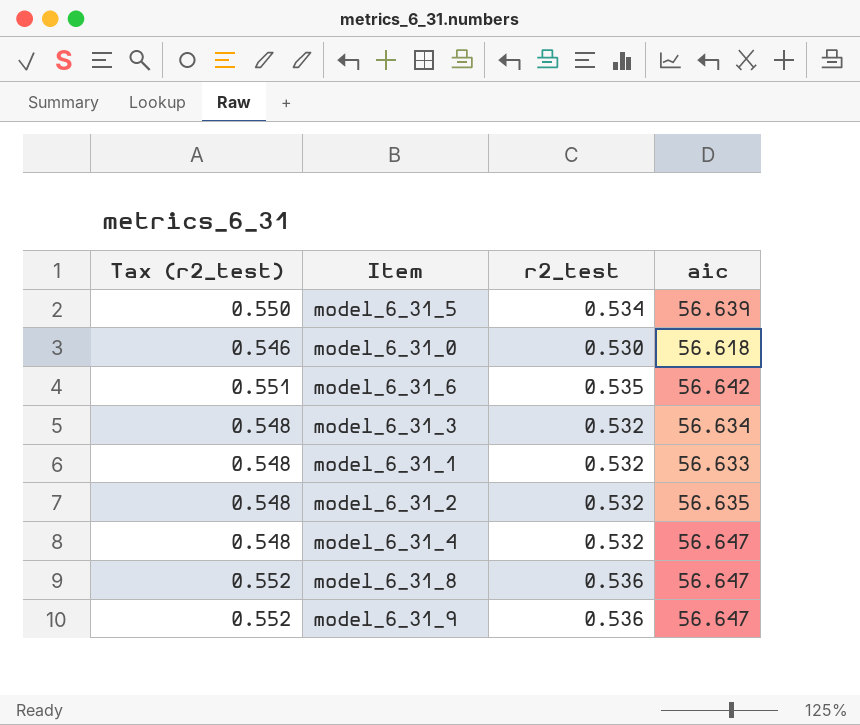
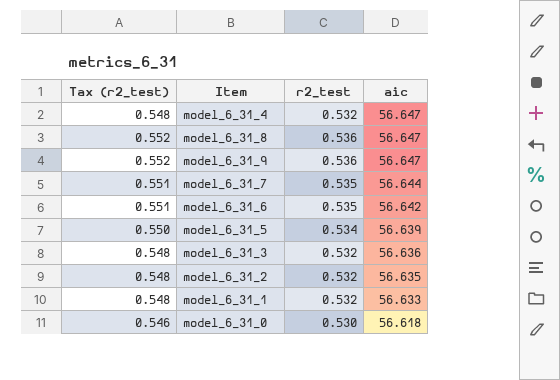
row order: none -> aic descending
row model_6_31_7: none -> 0.551 | 0.535 | 56.644
model_6_31_3 | aic: 56.634 -> 56.636

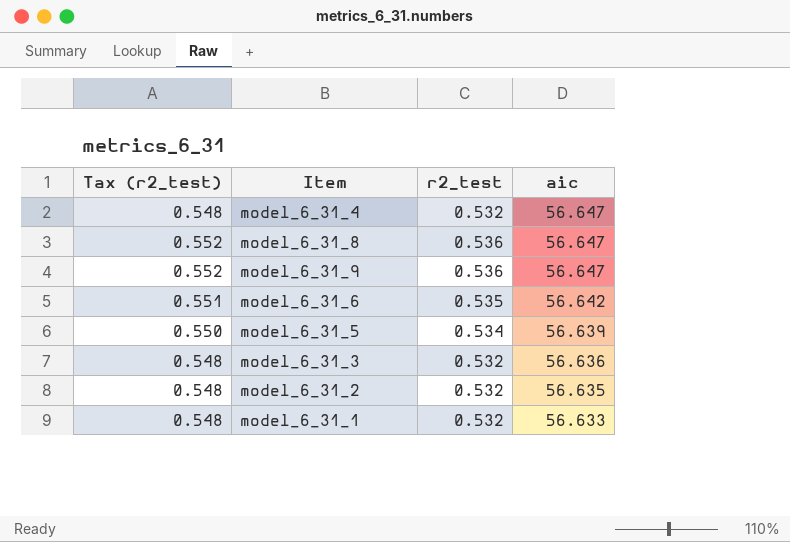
row model_6_31_7: 0.551 | 0.535 | 56.644 -> none
row model_6_31_0: 0.546 | 0.530 | 56.618 -> none

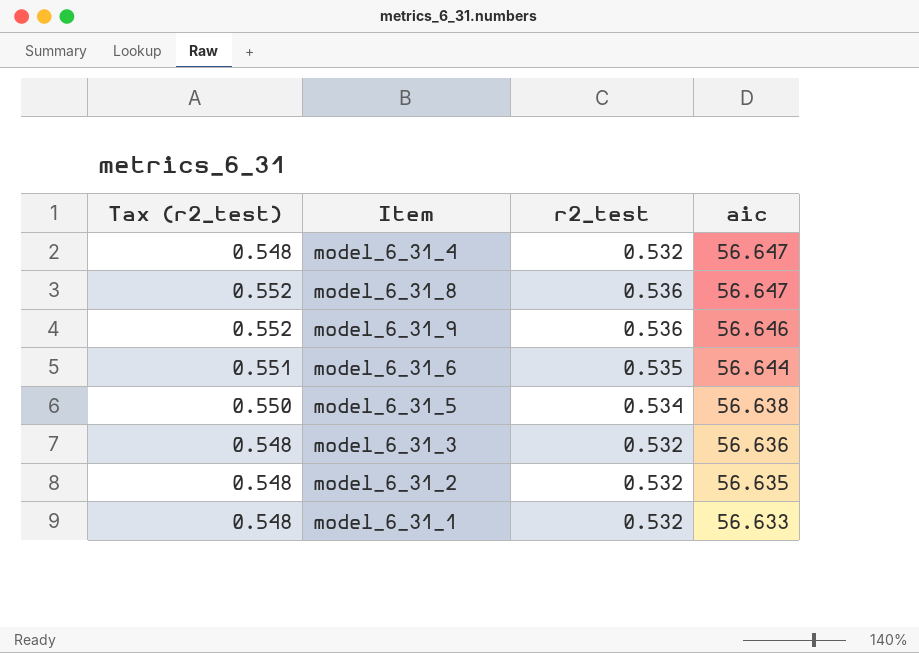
model_6_31_9 | aic: 56.647 -> 56.646
model_6_31_6 | aic: 56.642 -> 56.644
model_6_31_5 | aic: 56.639 -> 56.638

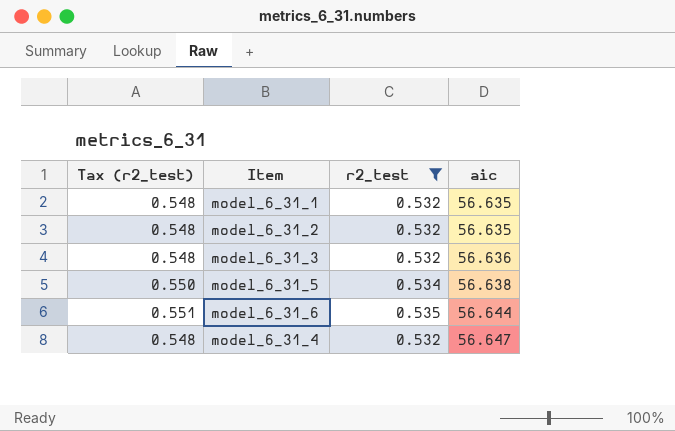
filter: none -> r2_test != 0.536
row order: aic descending -> aic ascending
model_6_31_1 | aic: 56.633 -> 56.635

